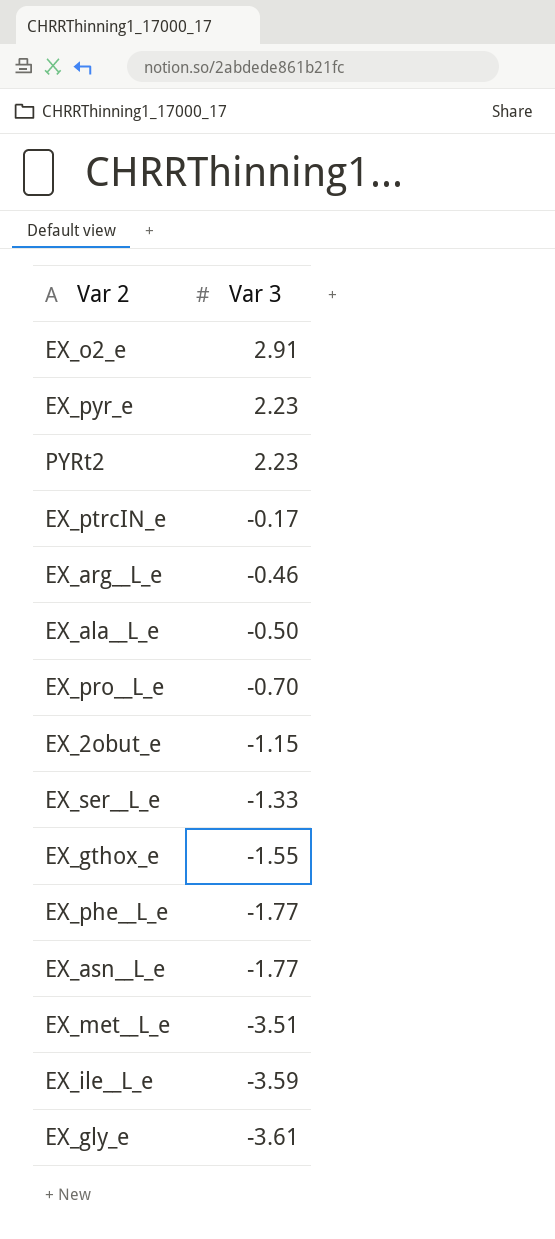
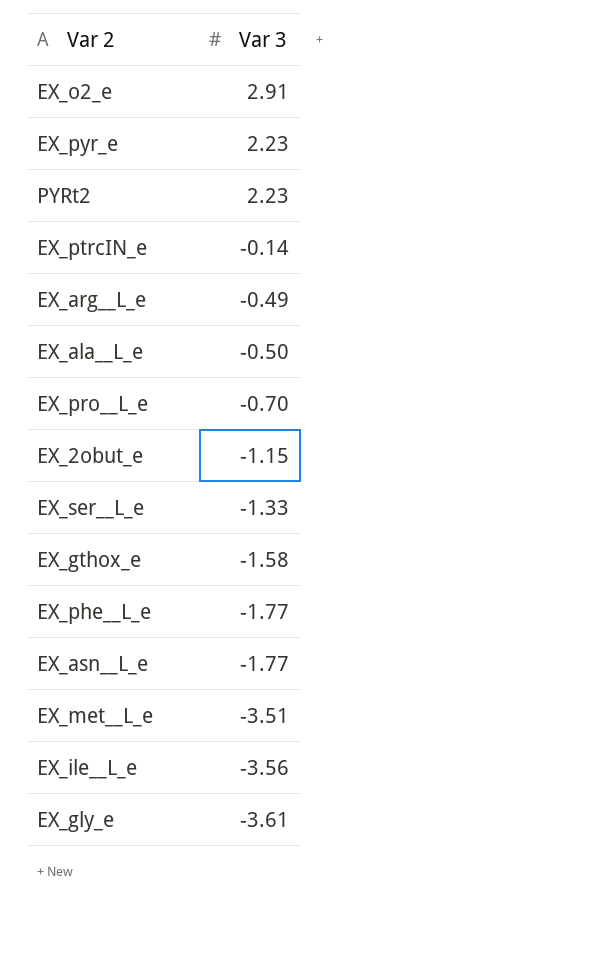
EX_ptrcIN_e | Var 3: -0.17 -> -0.14
EX_arg__L_e | Var 3: -0.46 -> -0.49
EX_gthox_e | Var 3: -1.55 -> -1.58
EX_ile__L_e | Var 3: -3.59 -> -3.56

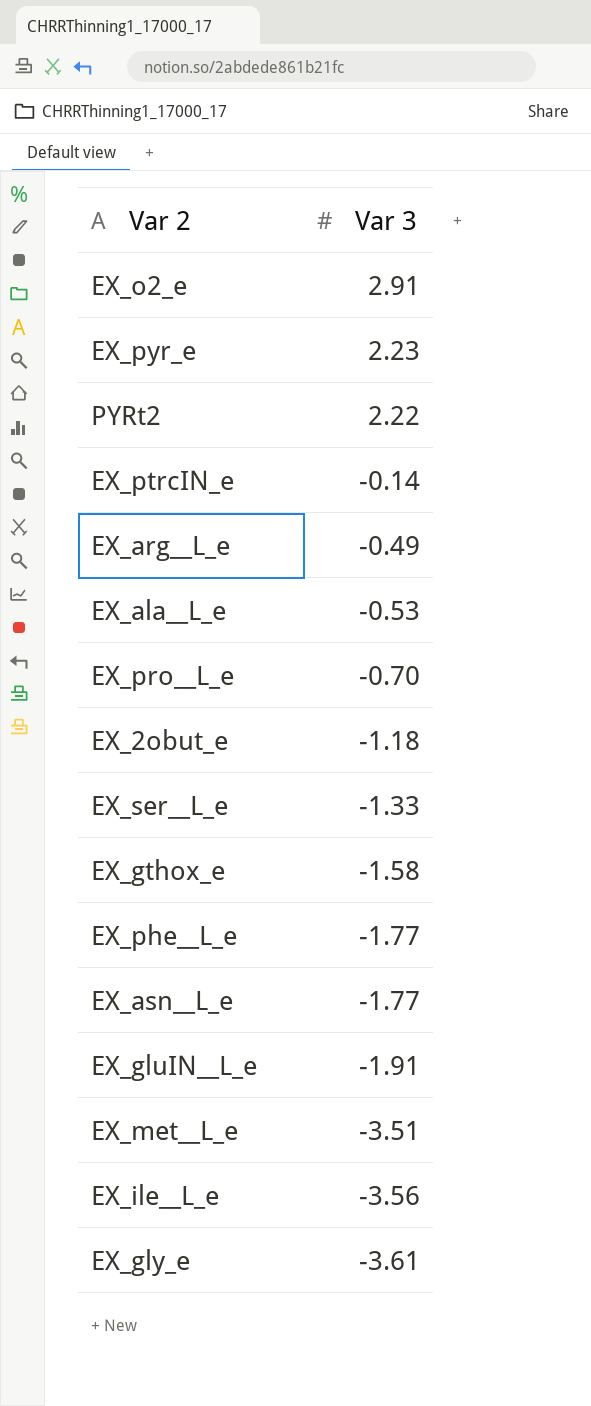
PYRt2 | Var 3: 2.23 -> 2.22
EX_ala__L_e | Var 3: -0.50 -> -0.53
EX_2obut_e | Var 3: -1.15 -> -1.18
row EX_gluIN__L_e: none -> -1.91

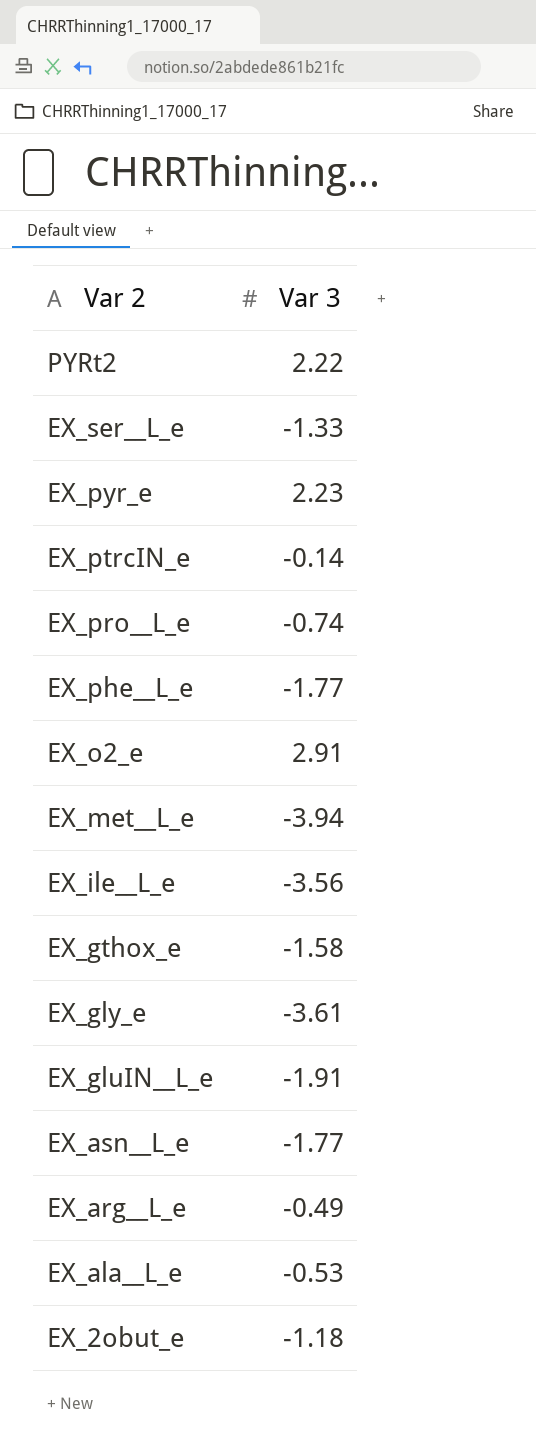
row order: Var 3 descending -> Var 2 descending
EX_pro__L_e | Var 3: -0.70 -> -0.74
EX_met__L_e | Var 3: -3.51 -> -3.94

